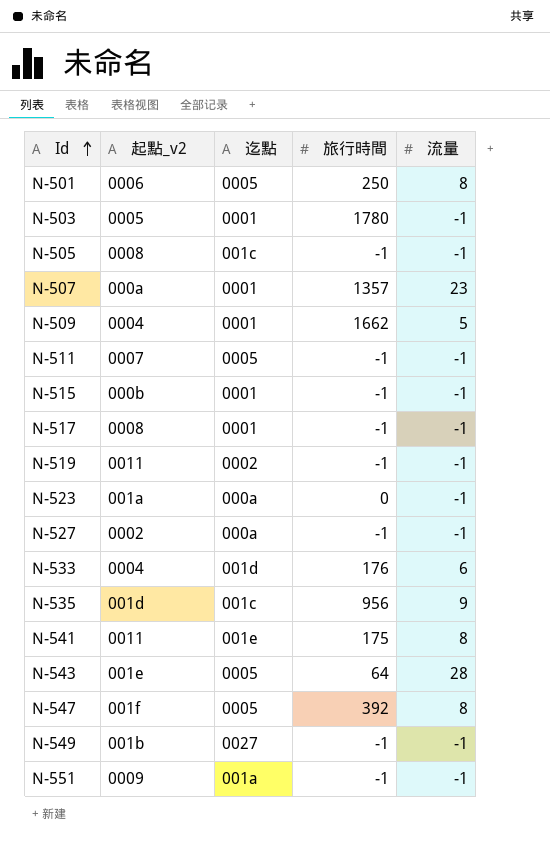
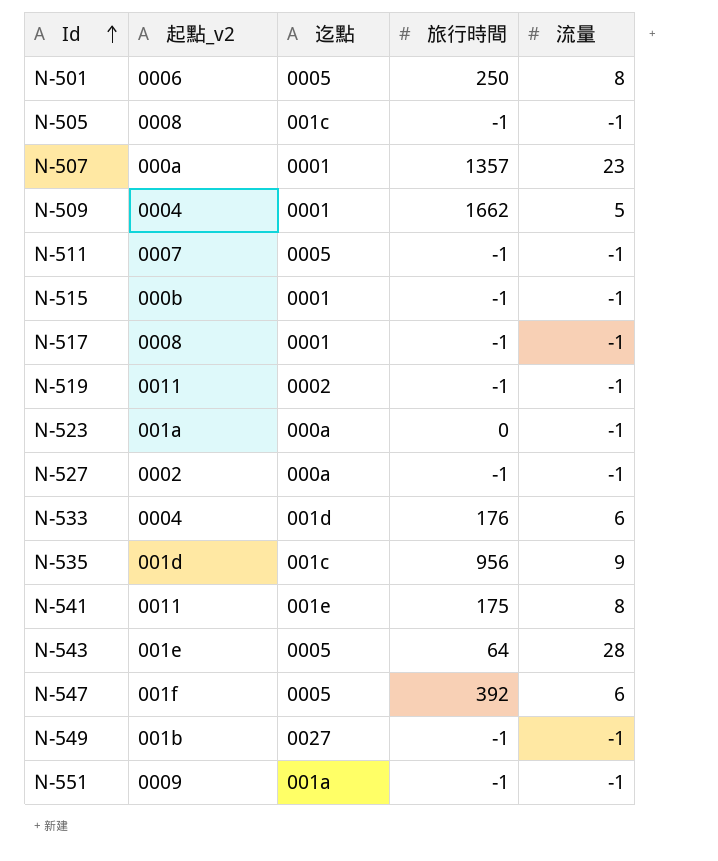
row N-503: 0005 | 0001 | 1780 | -1 -> none
N-547 | 流量: 8 -> 6

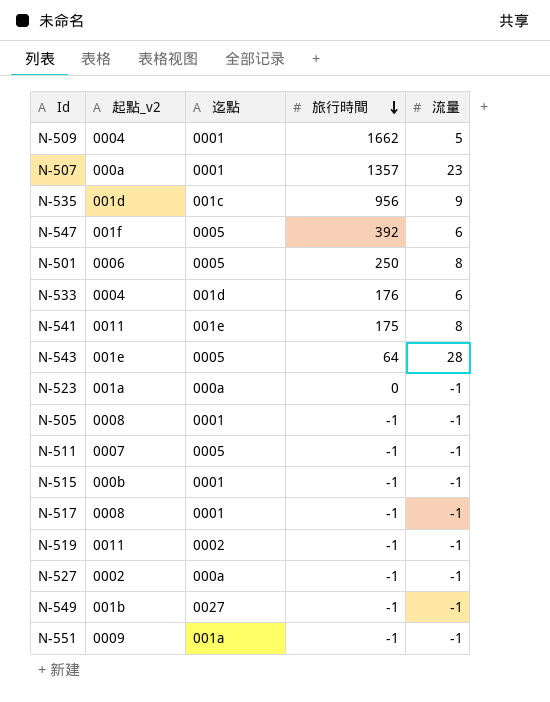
row order: Id ascending -> 旅行時間 descending
N-505 | 迄點: 001c -> 0001

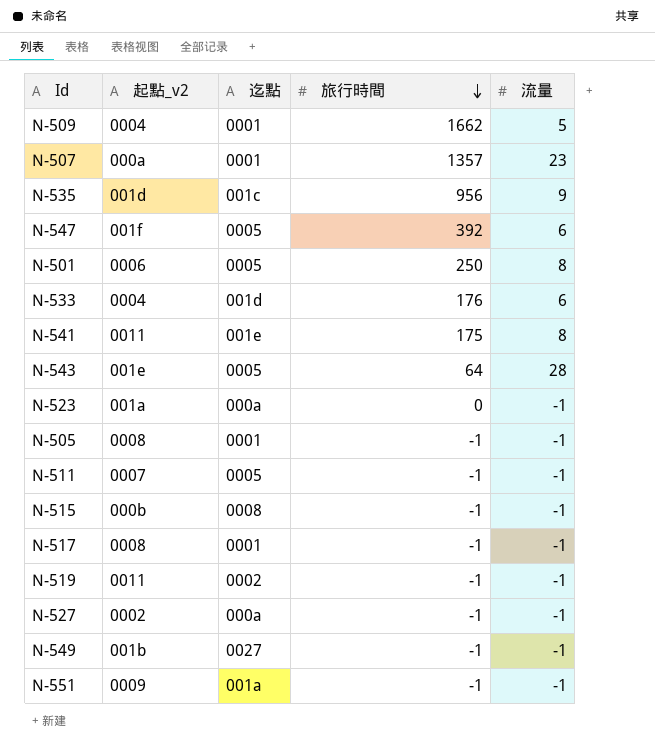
N-515 | 迄點: 0001 -> 0008

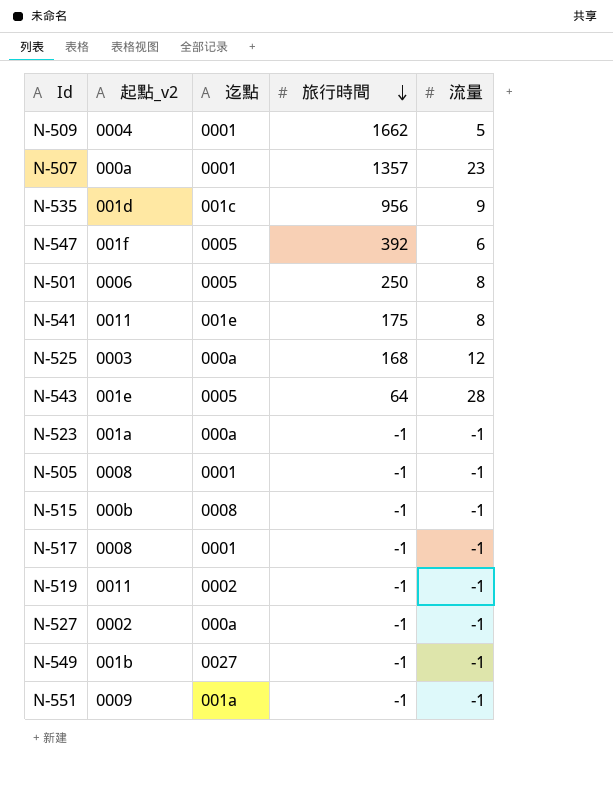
row N-533: 0004 | 001d | 176 | 6 -> none
row N-511: 0007 | 0005 | -1 | -1 -> none
row N-525: none -> 0003 | 000a | 168 | 12
N-523 | 旅行時間: 0 -> -1

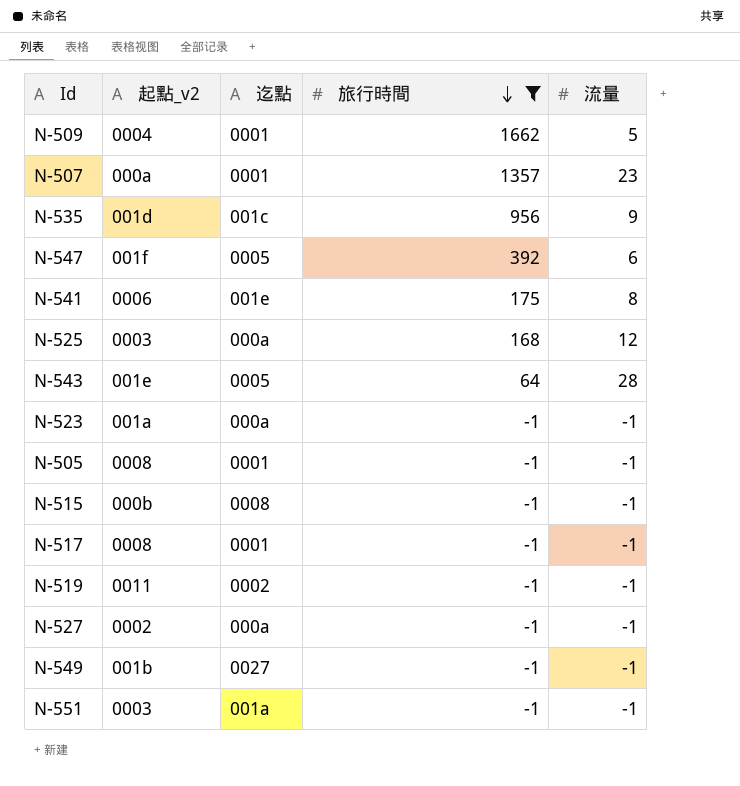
filter: none -> 旅行時間 != 250
N-541 | 起點_v2: 0011 -> 0006
N-551 | 起點_v2: 0009 -> 0003

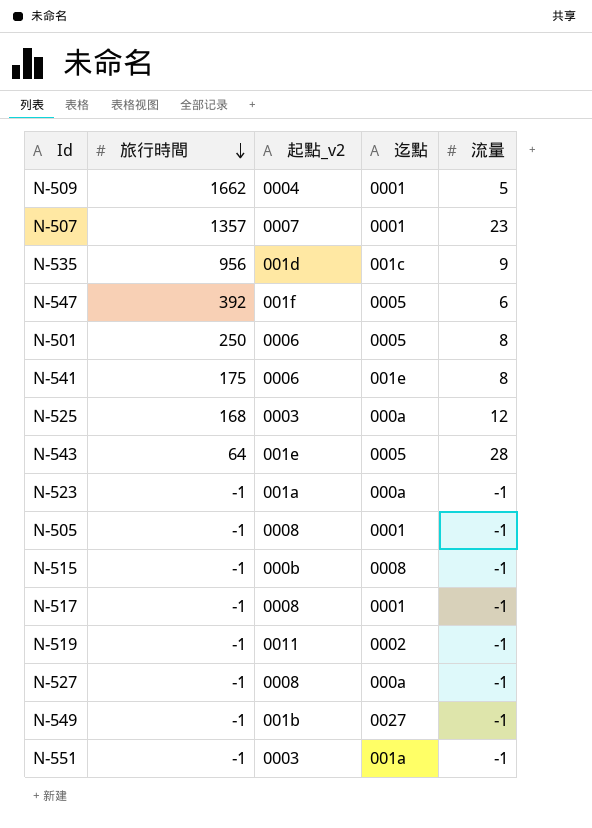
filter: 旅行時間 != 250 -> none
column 旅行時間 | position: 4 -> 2
N-507 | 起點_v2: 000a -> 0007
N-527 | 起點_v2: 0002 -> 0008

